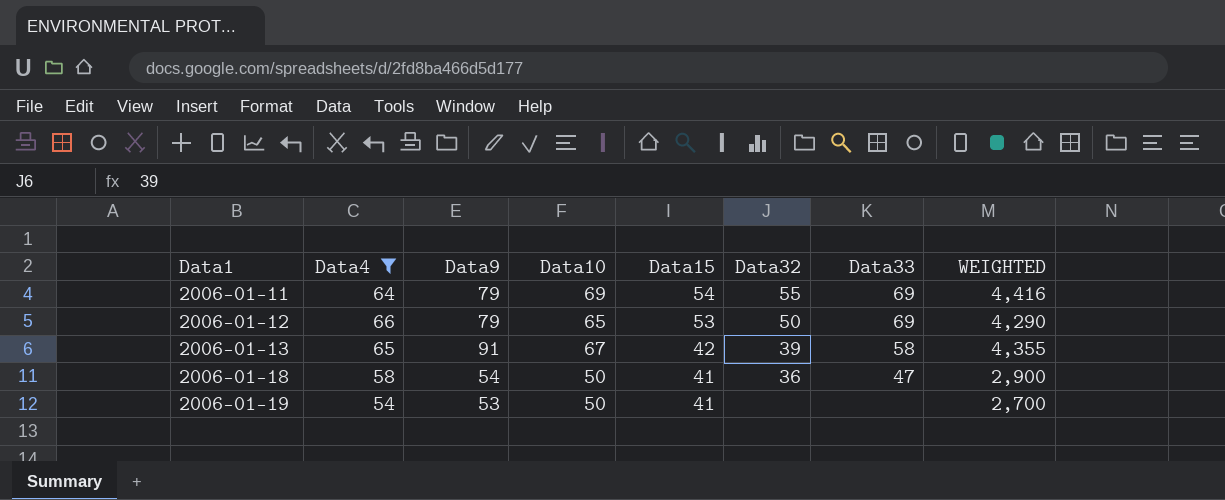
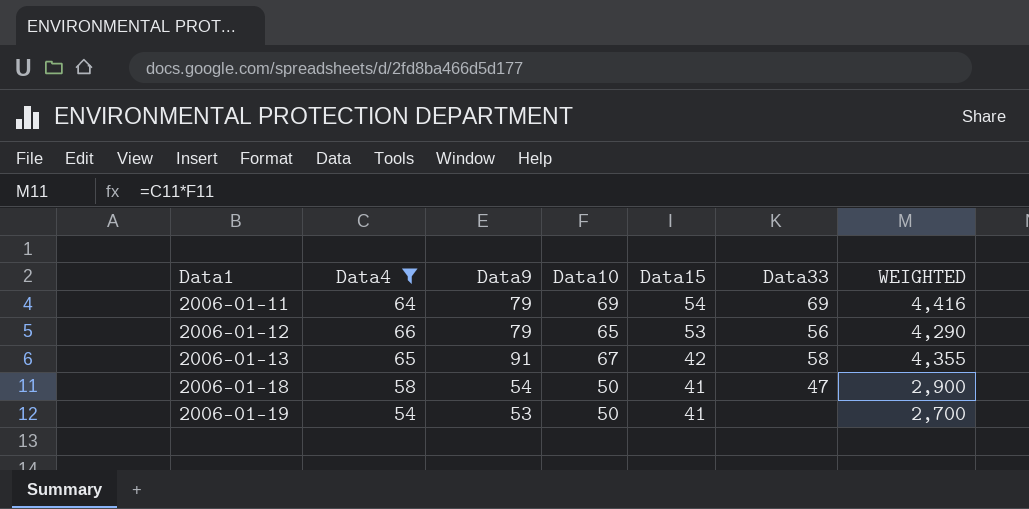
column Data32 | position: 6 -> none
2006-01-12 | Data33: 69 -> 56

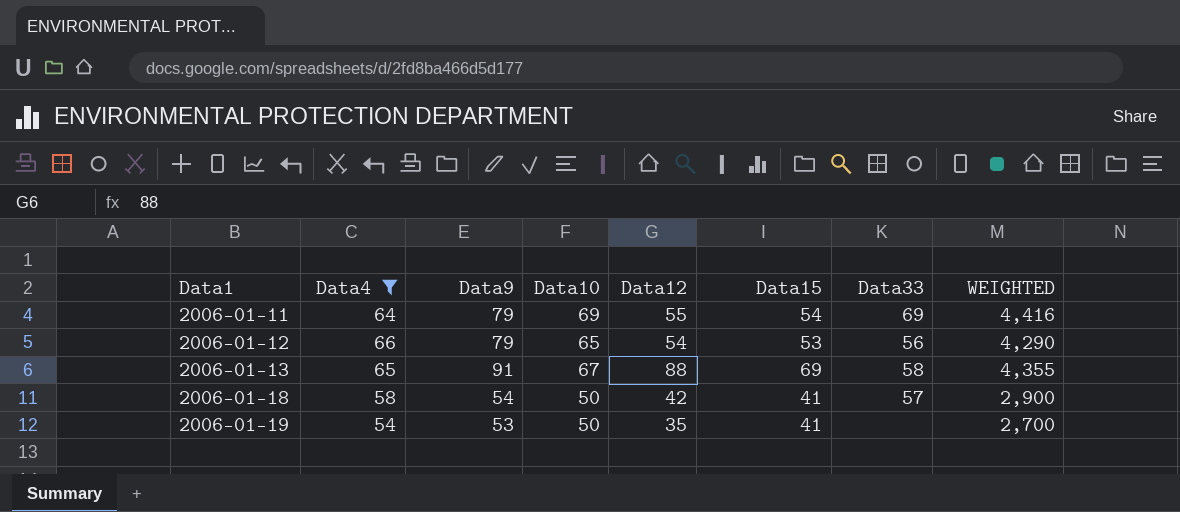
column Data12 | position: none -> 5
2006-01-13 | Data15: 42 -> 69
2006-01-18 | Data33: 47 -> 57

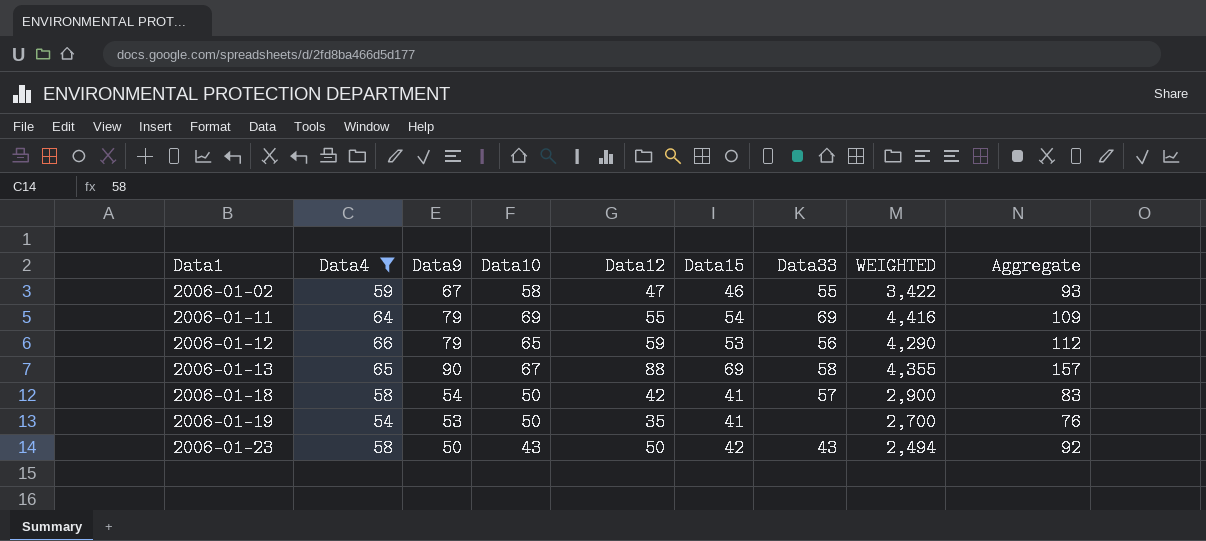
column Aggregate | formula: none -> [Data12] + [Data15]
row 2006-01-02: none -> 59 | 67 | 58 | 47 | 46 | 55 | 3,422 | 93
2006-01-12 | Data12: 54 -> 59
2006-01-13 | Data9: 91 -> 90
row 2006-01-23: none -> 58 | 50 | 43 | 50 | 42 | 43 | 2,494 | 92

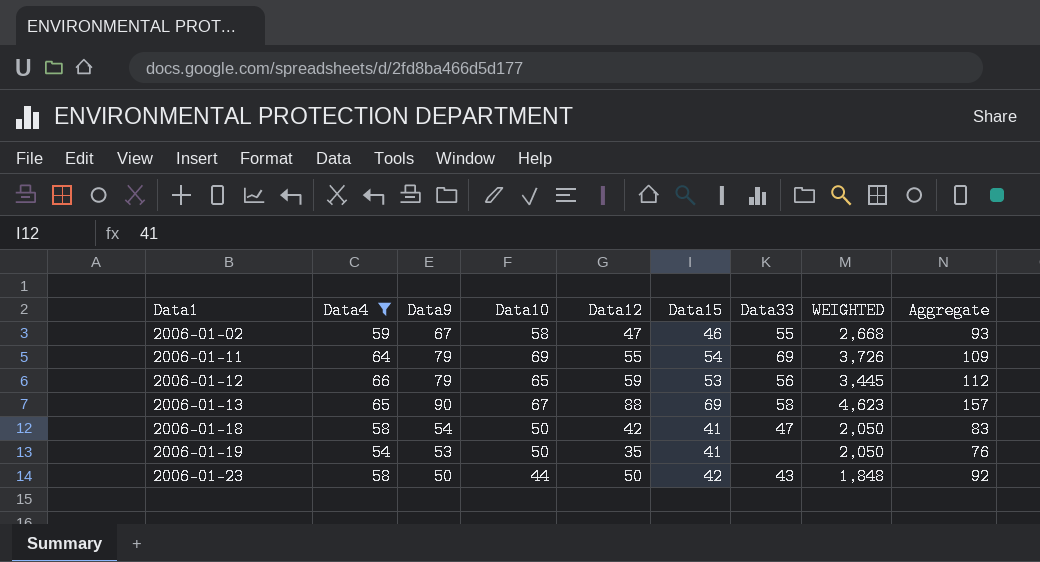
column WEIGHTED | formula: [Data4] * [Data10] -> [Data10] * [Data15]
2006-01-18 | Data33: 57 -> 47
2006-01-23 | Data10: 43 -> 44

